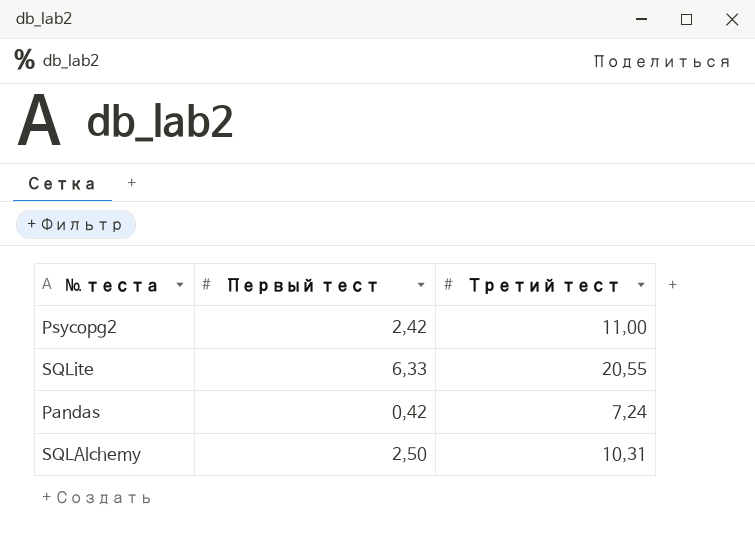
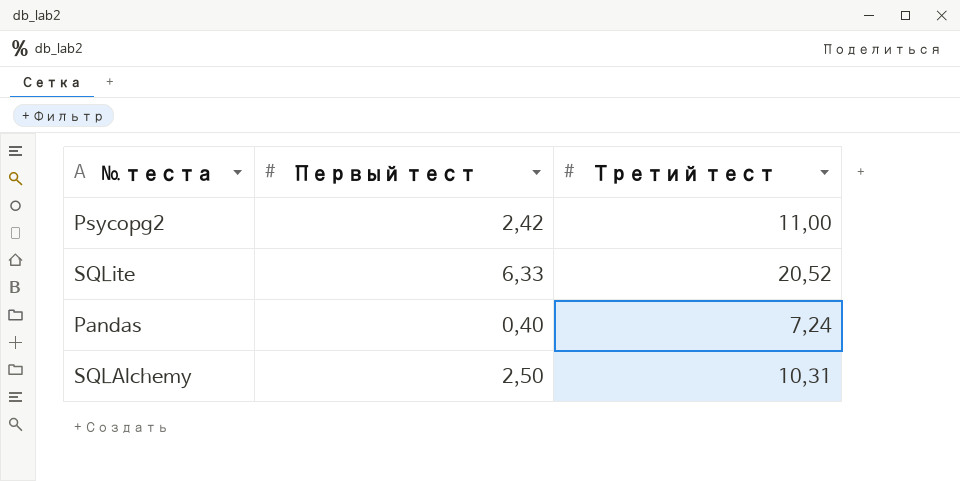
SQLite | Третий тест: 20,55 -> 20,52
Pandas | Первый тест: 0,42 -> 0,40

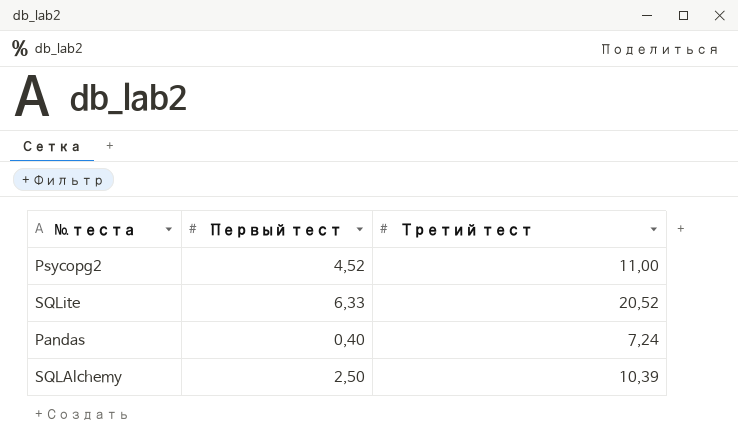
Psycopg2 | Первый тест: 2,42 -> 4,52
SQLAlchemy | Третий тест: 10,31 -> 10,39

